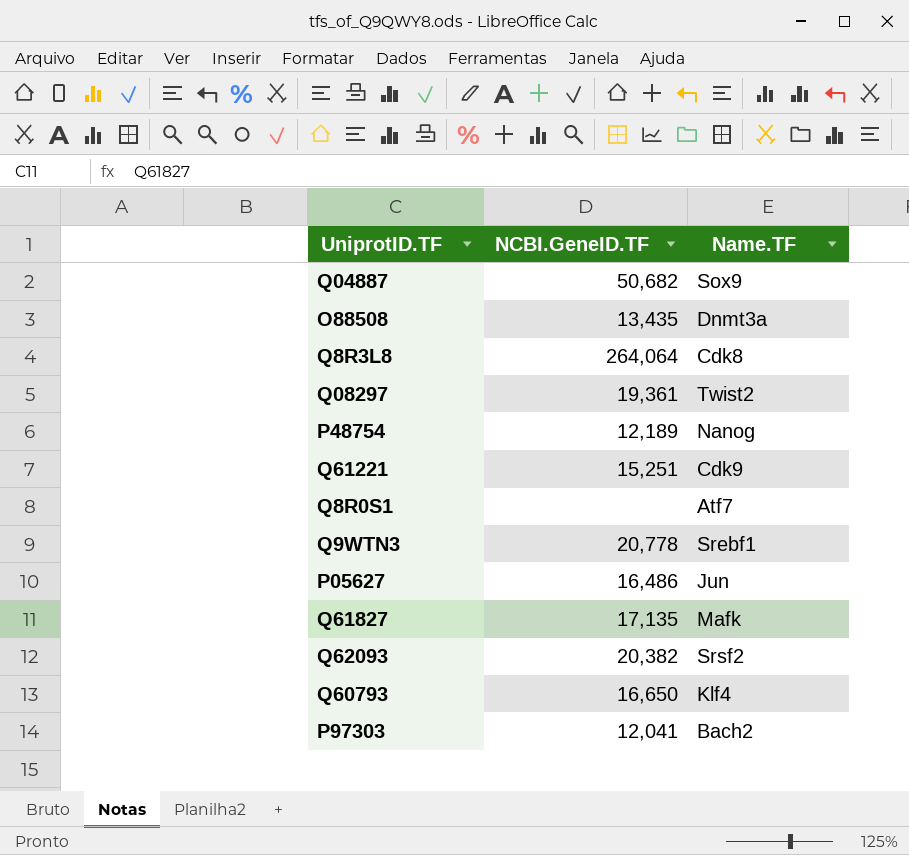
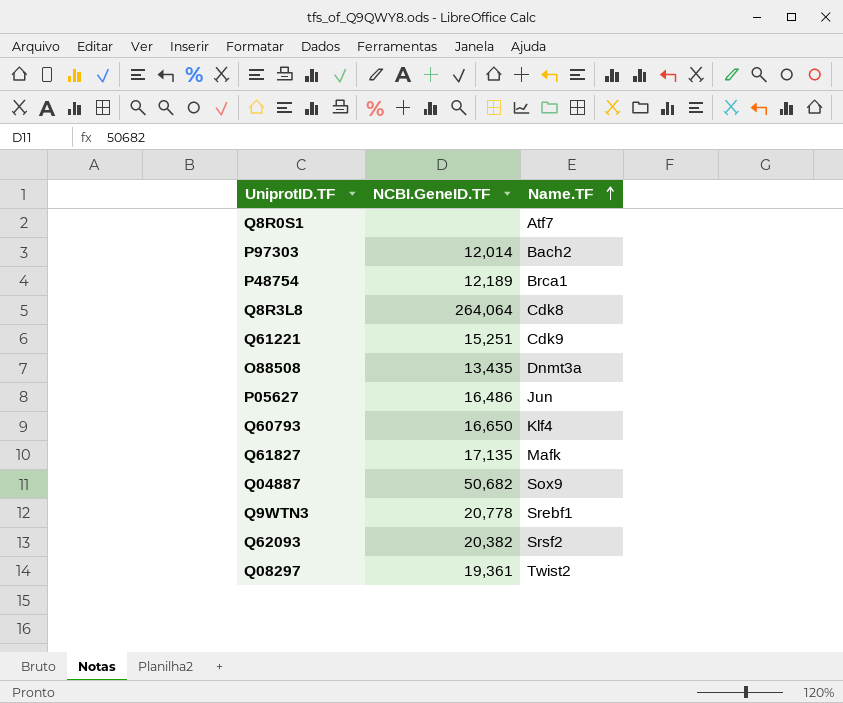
row order: none -> Name.TF ascending
P97303 | NCBI.GeneID.TF: 12,041 -> 12,014
P48754 | Name.TF: Nanog -> Brca1

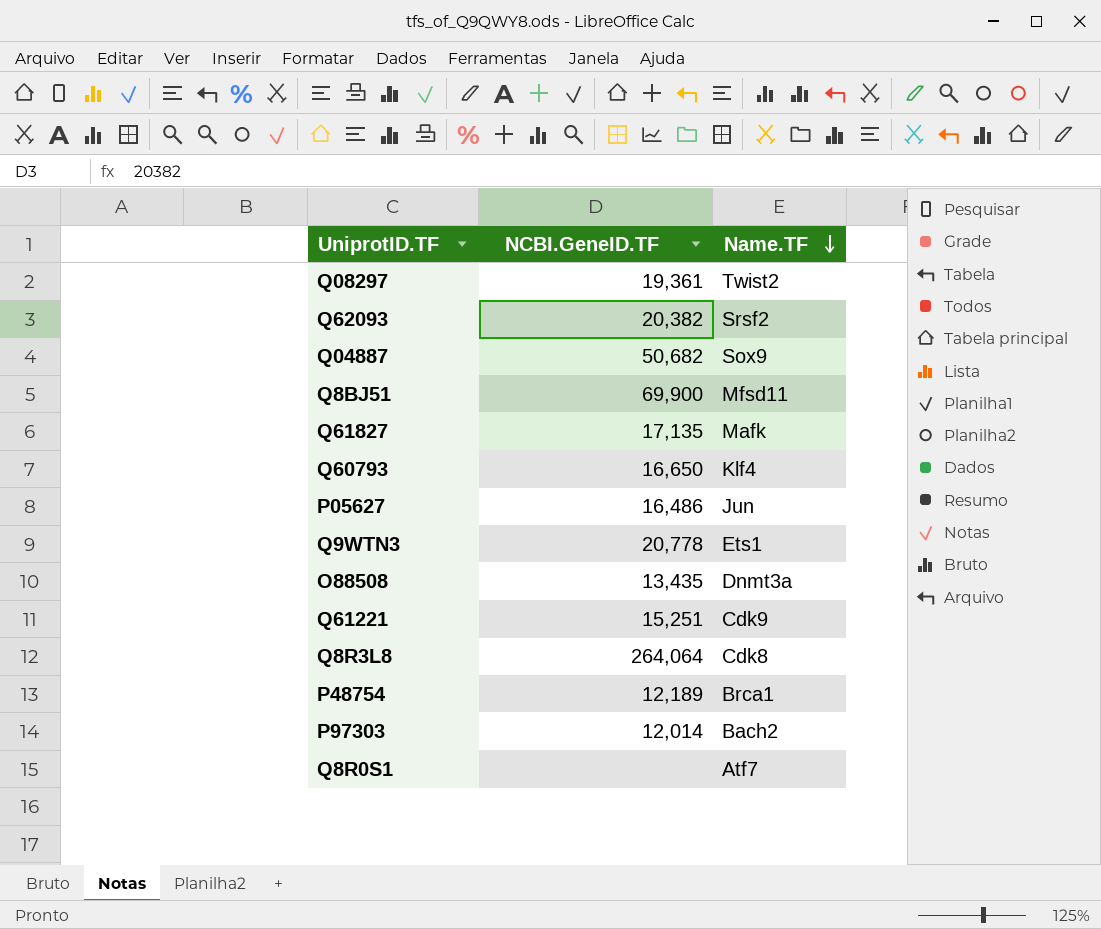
row order: Name.TF ascending -> Name.TF descending
row Q8BJ51: none -> 69,900 | Mfsd11
Q9WTN3 | Name.TF: Srebf1 -> Ets1

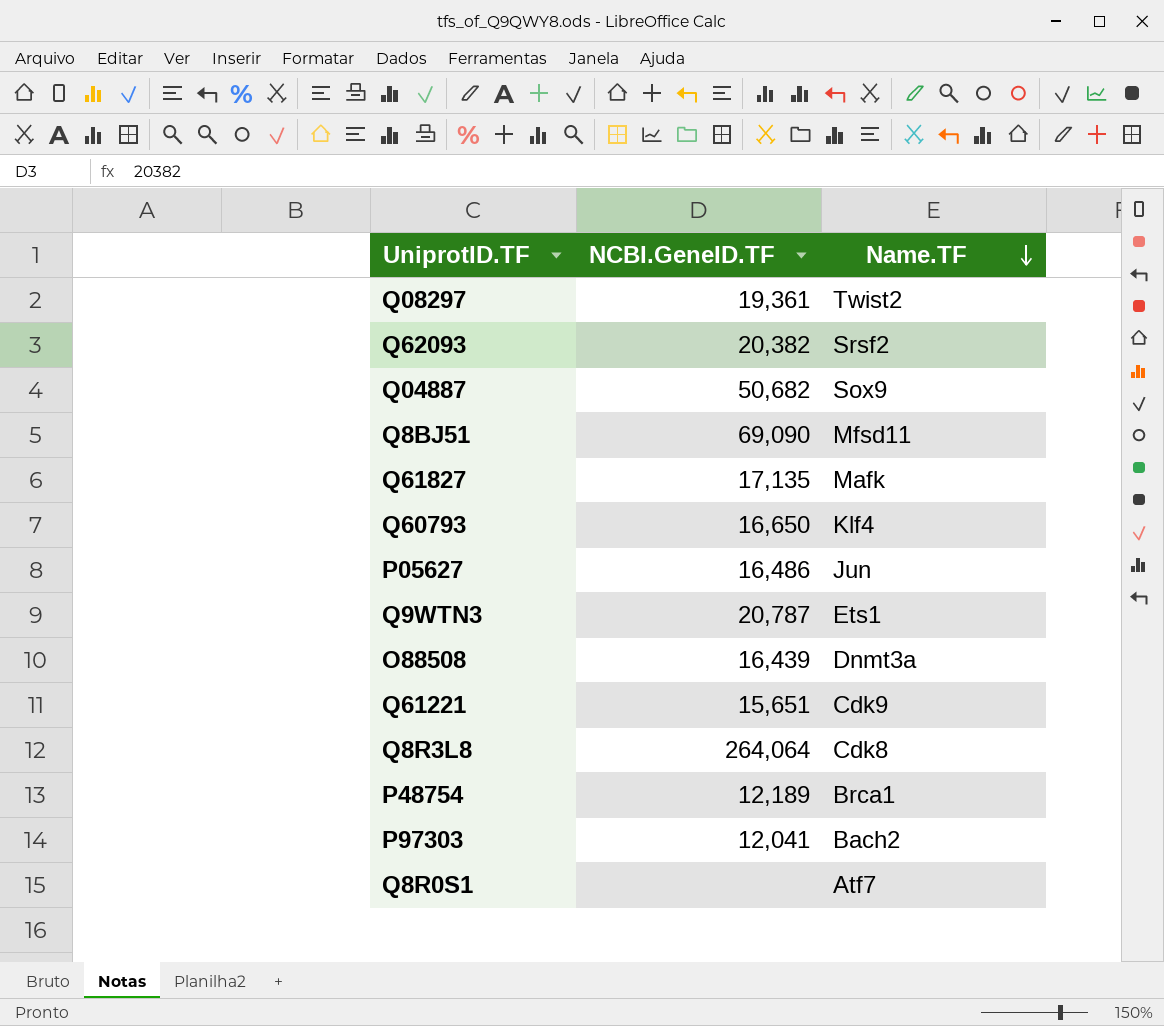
Q8BJ51 | NCBI.GeneID.TF: 69,900 -> 69,090
Q9WTN3 | NCBI.GeneID.TF: 20,778 -> 20,787
O88508 | NCBI.GeneID.TF: 13,435 -> 16,439
Q61221 | NCBI.GeneID.TF: 15,251 -> 15,651
P97303 | NCBI.GeneID.TF: 12,014 -> 12,041

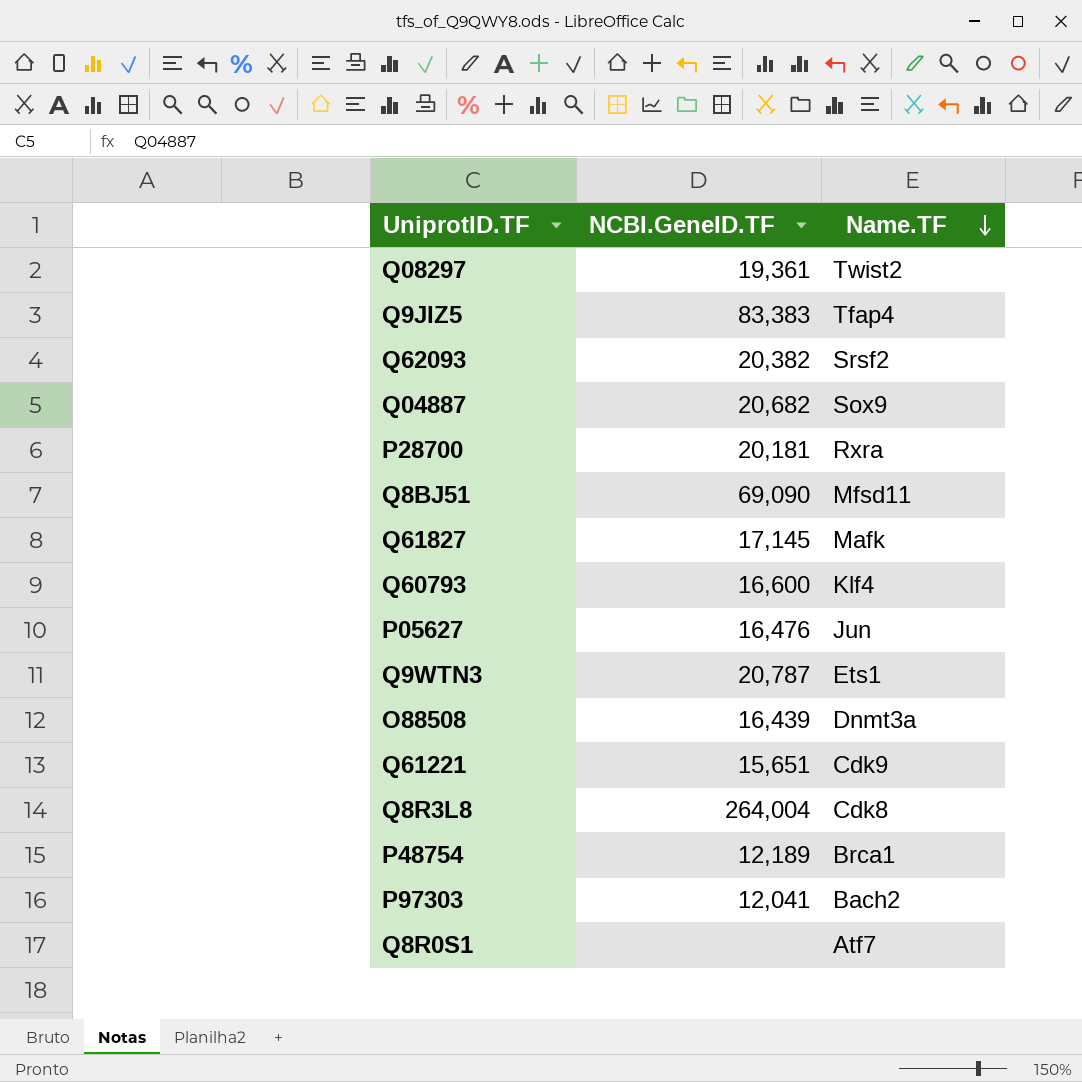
row Q9JIZ5: none -> 83,383 | Tfap4
Q04887 | NCBI.GeneID.TF: 50,682 -> 20,682
row P28700: none -> 20,181 | Rxra
Q61827 | NCBI.GeneID.TF: 17,135 -> 17,145
Q60793 | NCBI.GeneID.TF: 16,650 -> 16,600
P05627 | NCBI.GeneID.TF: 16,486 -> 16,476
Q8R3L8 | NCBI.GeneID.TF: 264,064 -> 264,004

